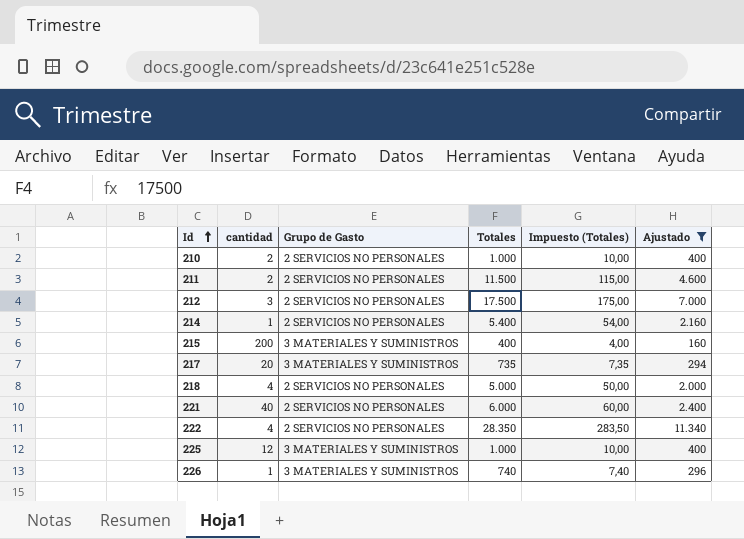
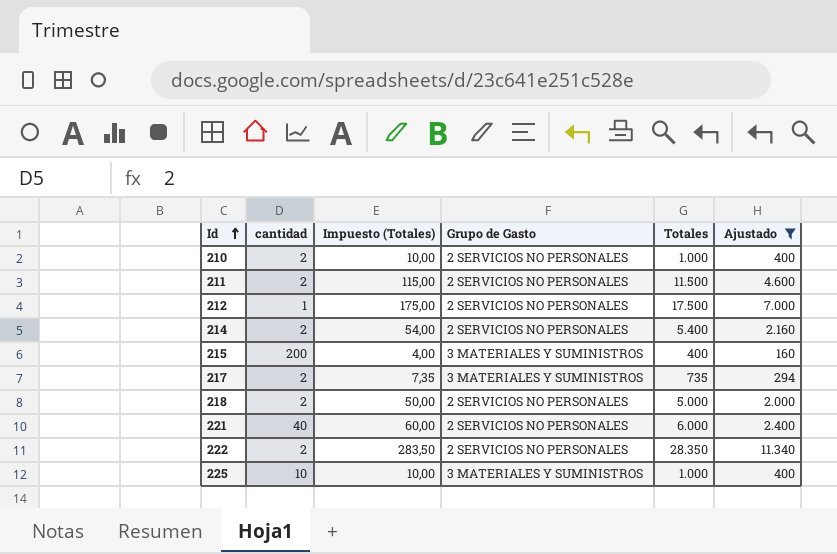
column Impuesto (Totales) | position: 5 -> 3
row 226: 1 | 3 MATERIALES Y SUMINISTROS | 740 | 7,40 | 296 -> none
212 | cantidad: 3 -> 1
214 | cantidad: 1 -> 2
217 | cantidad: 20 -> 2
218 | cantidad: 4 -> 2
222 | cantidad: 4 -> 2
225 | cantidad: 12 -> 10

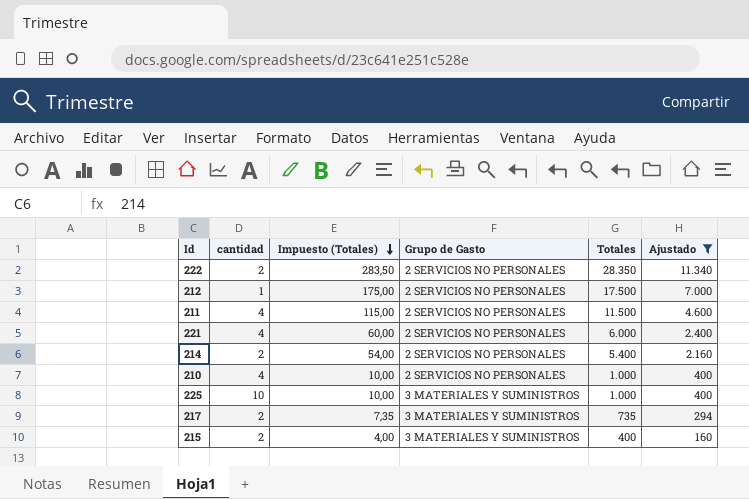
row order: Id ascending -> Impuesto (Totales) descending
row 218: 2 | 50,00 | 2 SERVICIOS NO PERSONALES | 5.000 | 2.000 -> none
211 | cantidad: 2 -> 4
221 | cantidad: 40 -> 4
210 | cantidad: 2 -> 4
215 | cantidad: 200 -> 2

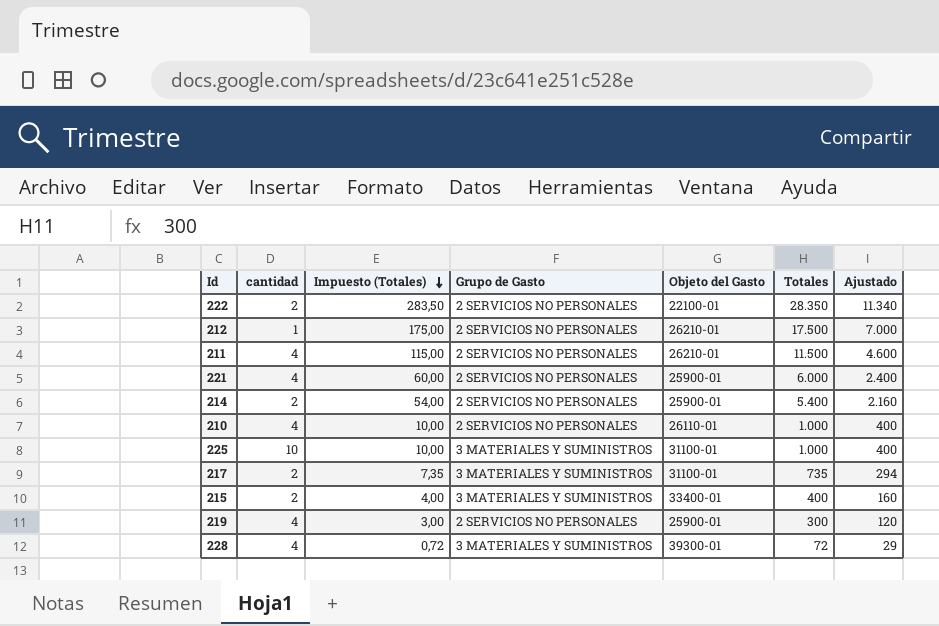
filter: Ajustado >= 160 -> none
column Objeto del Gasto | position: none -> 5

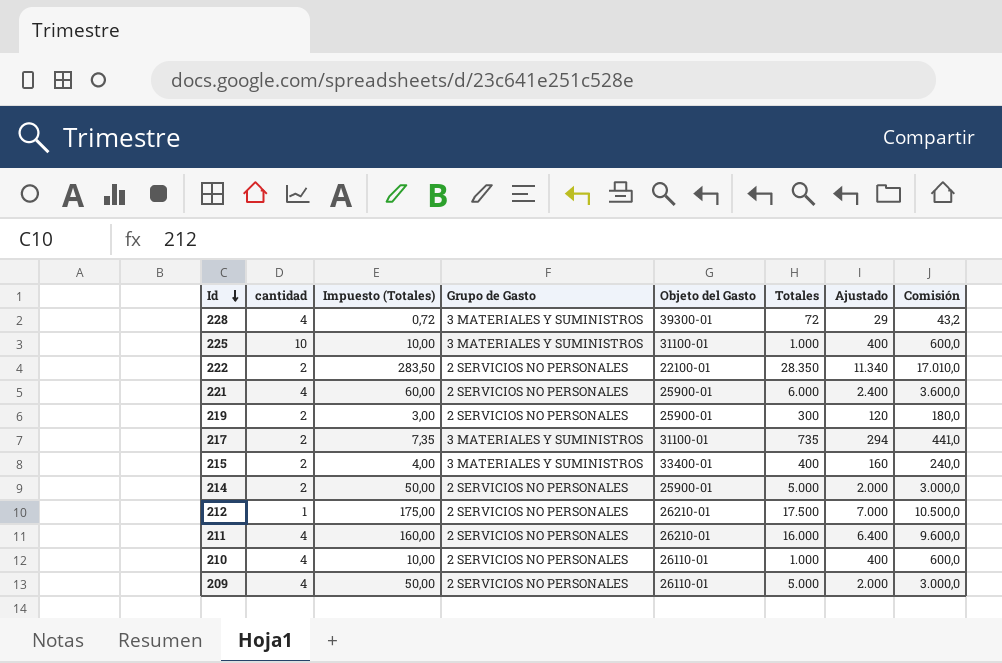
row order: Impuesto (Totales) descending -> Id descending
column Comisión | formula: none -> [Totales] * 0,6
219 | cantidad: 4 -> 2
214 | Impuesto (Totales): 54,00 -> 50,00
214 | Totales: 5.400 -> 5.000
214 | Ajustado: 2.160 -> 2.000
211 | Impuesto (Totales): 115,00 -> 160,00
211 | Totales: 11.500 -> 16.000
211 | Ajustado: 4.600 -> 6.400
row 209: none -> 4 | 50,00 | 2 SERVICIOS NO PERSONALES | 26110-01 | 5.000 | 2.000 | 3.000,0

